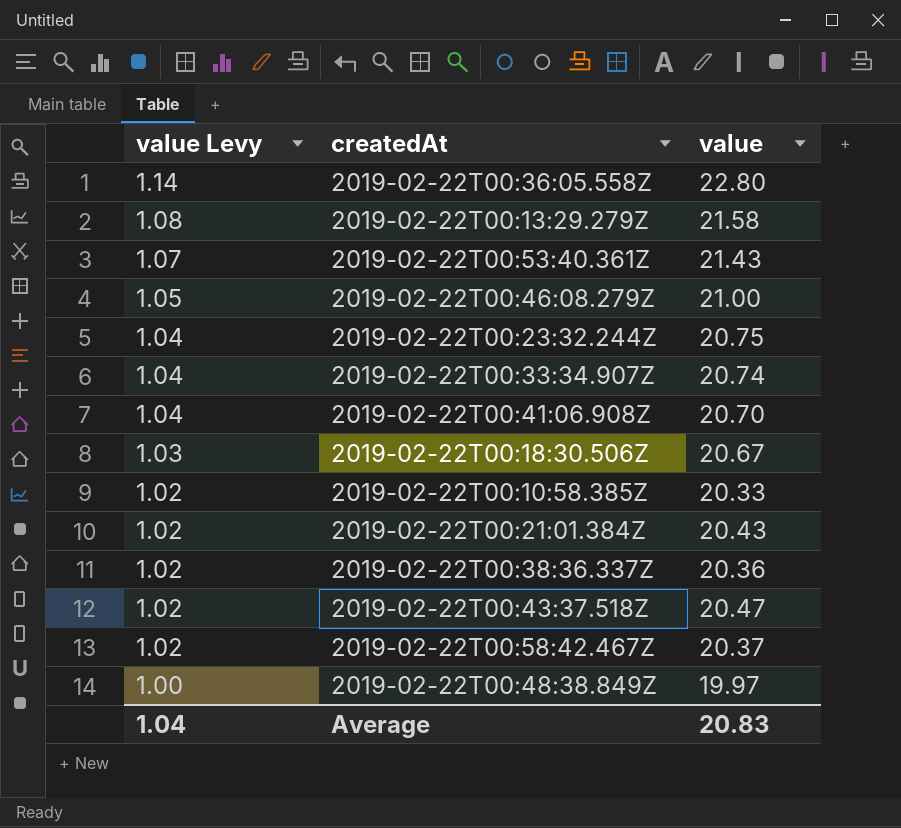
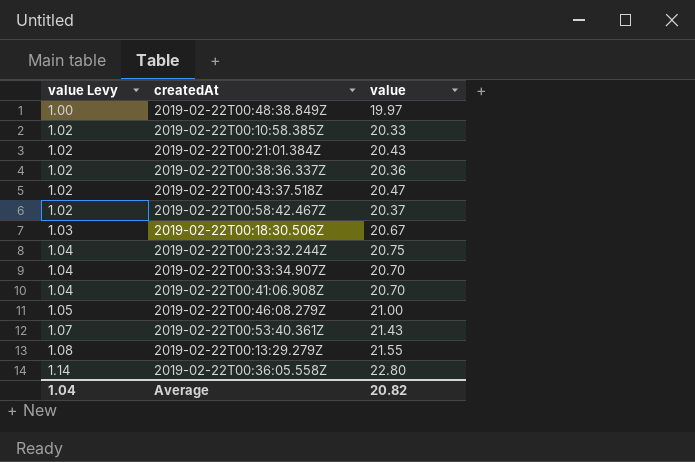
row order: value Levy descending -> value Levy ascending
2019-02-22T00:33:34.907Z | value: 20.74 -> 20.70
2019-02-22T00:13:29.279Z | value: 21.58 -> 21.55
Average | value: 20.83 -> 20.82

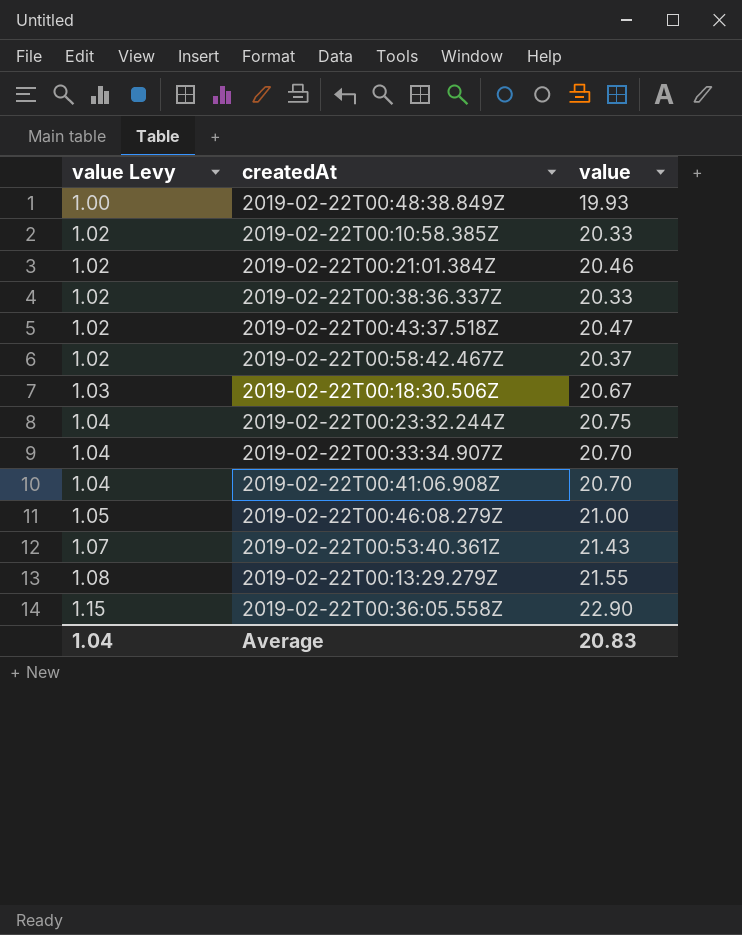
2019-02-22T00:48:38.849Z | value: 19.97 -> 19.93
2019-02-22T00:21:01.384Z | value: 20.43 -> 20.46
2019-02-22T00:38:36.337Z | value: 20.36 -> 20.33
2019-02-22T00:36:05.558Z | value Levy: 1.14 -> 1.15
2019-02-22T00:36:05.558Z | value: 22.80 -> 22.90
Average | value: 20.82 -> 20.83

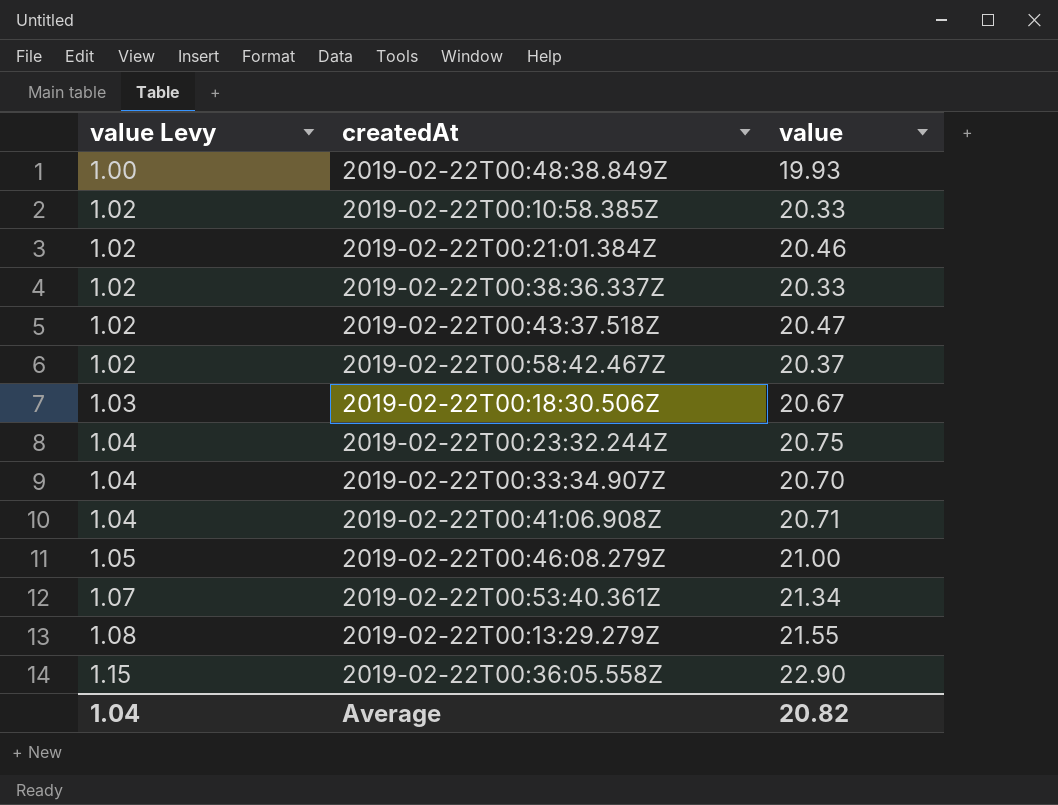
2019-02-22T00:41:06.908Z | value: 20.70 -> 20.71
2019-02-22T00:53:40.361Z | value: 21.43 -> 21.34
Average | value: 20.83 -> 20.82

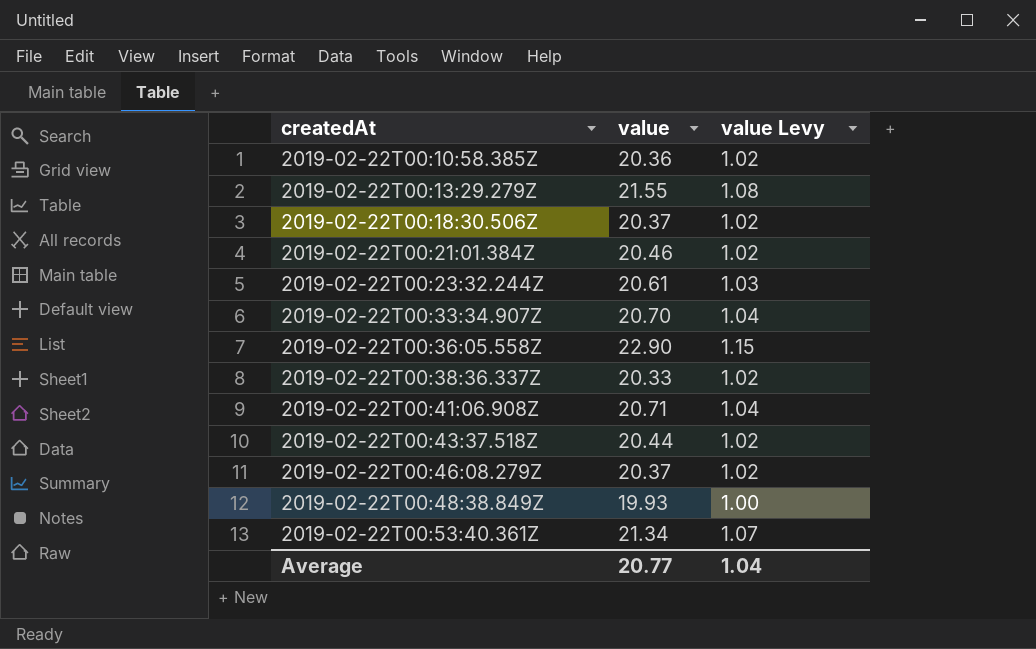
row order: value Levy ascending -> createdAt ascending
column value Levy | position: 1 -> 3
row 2019-02-22T00:58:42.467Z: 1.02 | 20.37 -> none
2019-02-22T00:10:58.385Z | value: 20.33 -> 20.36
2019-02-22T00:18:30.506Z | value: 20.67 -> 20.37
2019-02-22T00:18:30.506Z | value Levy: 1.03 -> 1.02
2019-02-22T00:23:32.244Z | value: 20.75 -> 20.61
2019-02-22T00:23:32.244Z | value Levy: 1.04 -> 1.03
2019-02-22T00:43:37.518Z | value: 20.47 -> 20.44
2019-02-22T00:46:08.279Z | value: 21.00 -> 20.37
2019-02-22T00:46:08.279Z | value Levy: 1.05 -> 1.02
Average | value: 20.82 -> 20.77

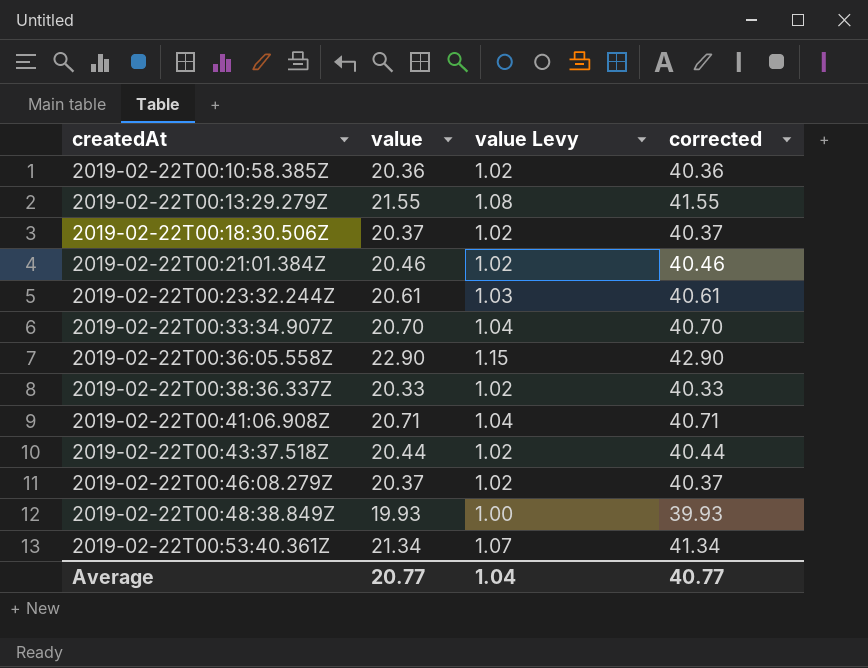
column corrected | formula: none -> [value] + 20

